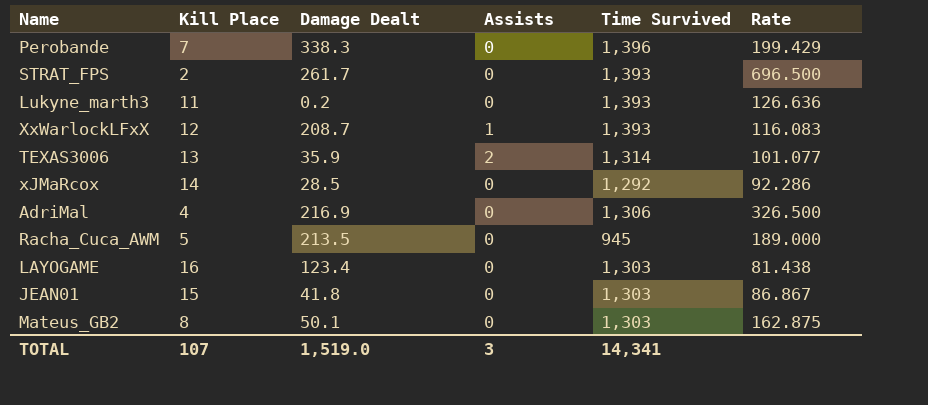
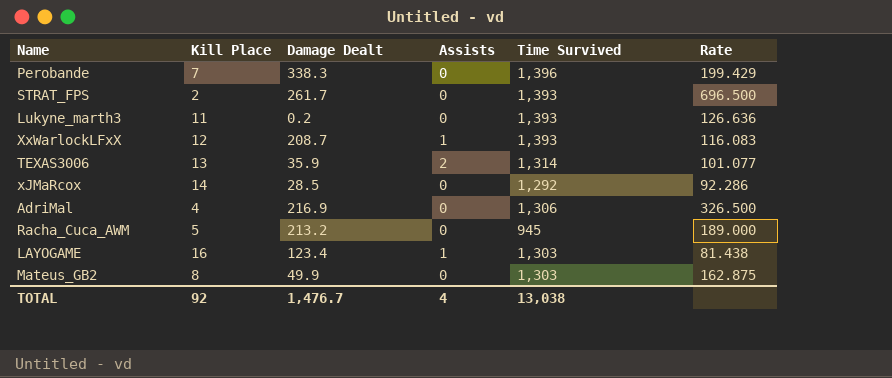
row JEAN01: 15 | 41.8 | 0 | 1,303 | 86.867 -> none
Racha_Cuca_AWM | Damage Dealt: 213.5 -> 213.2
LAYOGAME | Assists: 0 -> 1
Mateus_GB2 | Damage Dealt: 50.1 -> 49.9
TOTAL | Kill Place: 107 -> 92
TOTAL | Damage Dealt: 1,519.0 -> 1,476.7
TOTAL | Assists: 3 -> 4
TOTAL | Time Survived: 14,341 -> 13,038

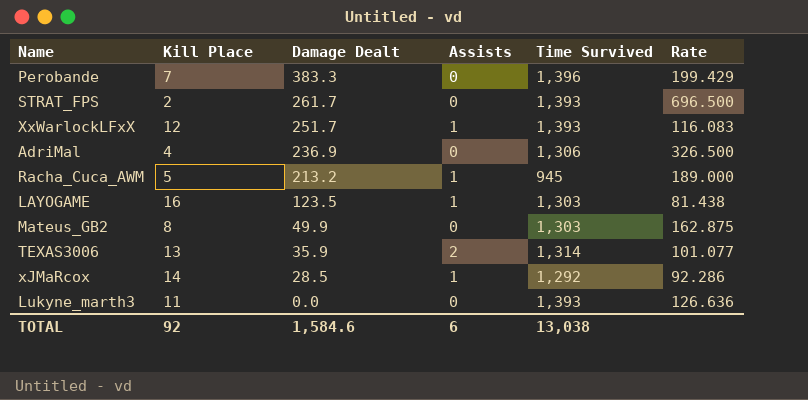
row order: none -> Damage Dealt descending
Perobande | Damage Dealt: 338.3 -> 383.3
XxWarlockLFxX | Damage Dealt: 208.7 -> 251.7
AdriMal | Damage Dealt: 216.9 -> 236.9
Racha_Cuca_AWM | Assists: 0 -> 1
LAYOGAME | Damage Dealt: 123.4 -> 123.5
xJMaRcox | Assists: 0 -> 1
Lukyne_marth3 | Damage Dealt: 0.2 -> 0.0
TOTAL | Damage Dealt: 1,476.7 -> 1,584.6
TOTAL | Assists: 4 -> 6

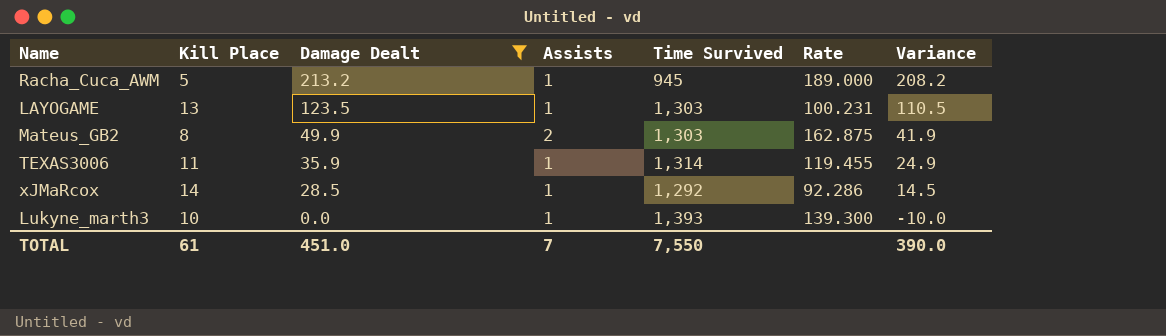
filter: none -> Damage Dealt <= 213.2
column Variance | formula: none -> [Damage Dealt] - [Kill Place]
LAYOGAME | Kill Place: 16 -> 13
LAYOGAME | Rate: 81.438 -> 100.231
Mateus_GB2 | Assists: 0 -> 2
TEXAS3006 | Kill Place: 13 -> 11
TEXAS3006 | Assists: 2 -> 1
TEXAS3006 | Rate: 101.077 -> 119.455
Lukyne_marth3 | Kill Place: 11 -> 10
Lukyne_marth3 | Assists: 0 -> 1
Lukyne_marth3 | Rate: 126.636 -> 139.300
TOTAL | Kill Place: 92 -> 61
TOTAL | Damage Dealt: 1,584.6 -> 451.0
TOTAL | Assists: 6 -> 7
TOTAL | Time Survived: 13,038 -> 7,550

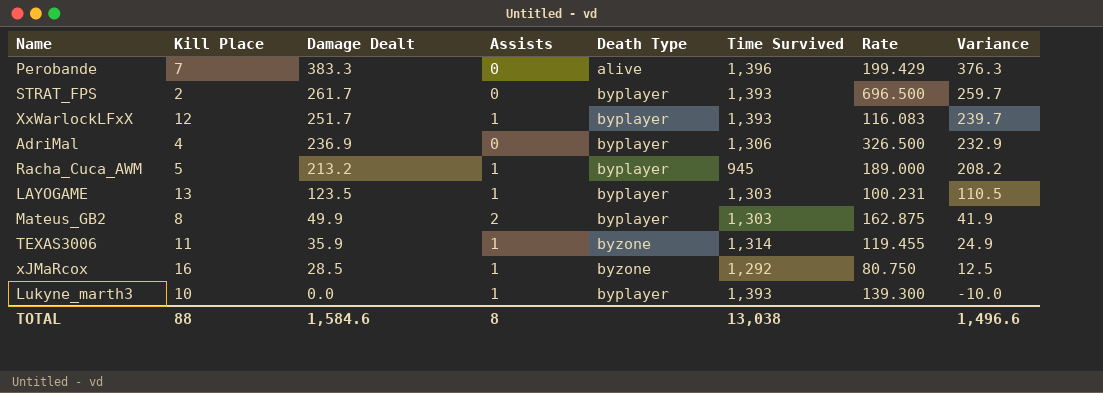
filter: Damage Dealt <= 213.2 -> none
column Death Type | position: none -> 5
xJMaRcox | Kill Place: 14 -> 16
xJMaRcox | Rate: 92.286 -> 80.750
xJMaRcox | Variance: 14.5 -> 12.5
TOTAL | Kill Place: 61 -> 88
TOTAL | Damage Dealt: 451.0 -> 1,584.6
TOTAL | Assists: 7 -> 8
TOTAL | Time Survived: 7,550 -> 13,038
TOTAL | Variance: 390.0 -> 1,496.6

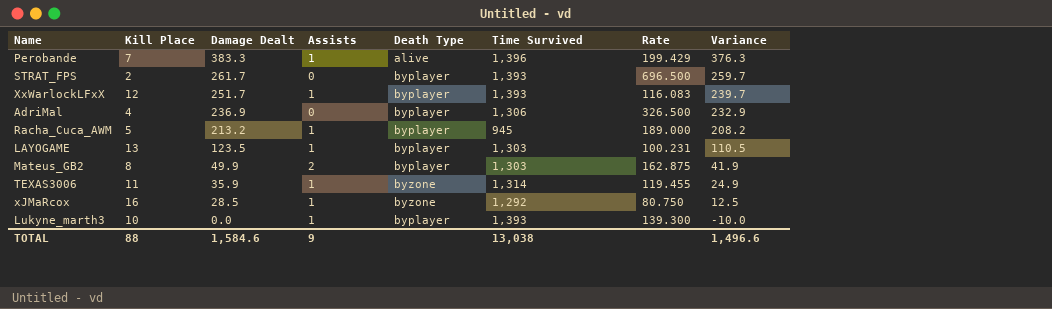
Perobande | Assists: 0 -> 1
TOTAL | Assists: 8 -> 9

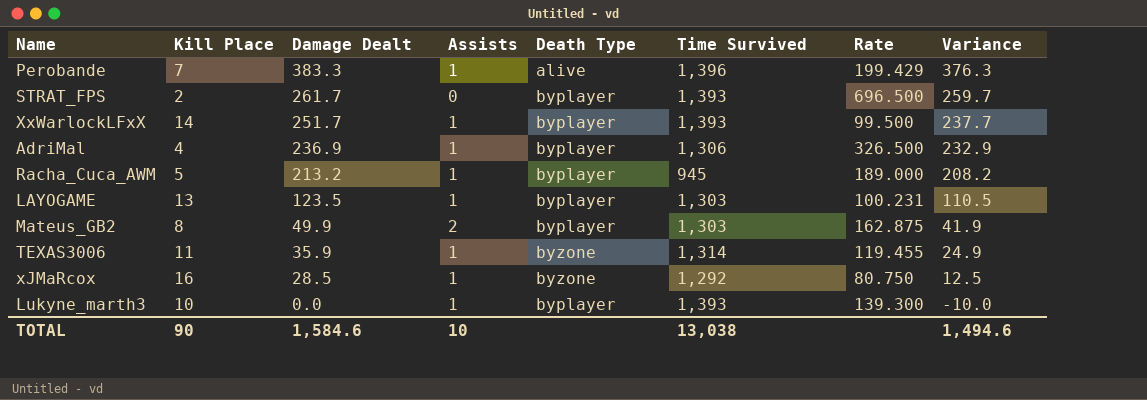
XxWarlockLFxX | Kill Place: 12 -> 14
XxWarlockLFxX | Rate: 116.083 -> 99.500
XxWarlockLFxX | Variance: 239.7 -> 237.7
AdriMal | Assists: 0 -> 1
TOTAL | Kill Place: 88 -> 90
TOTAL | Assists: 9 -> 10
TOTAL | Variance: 1,496.6 -> 1,494.6

